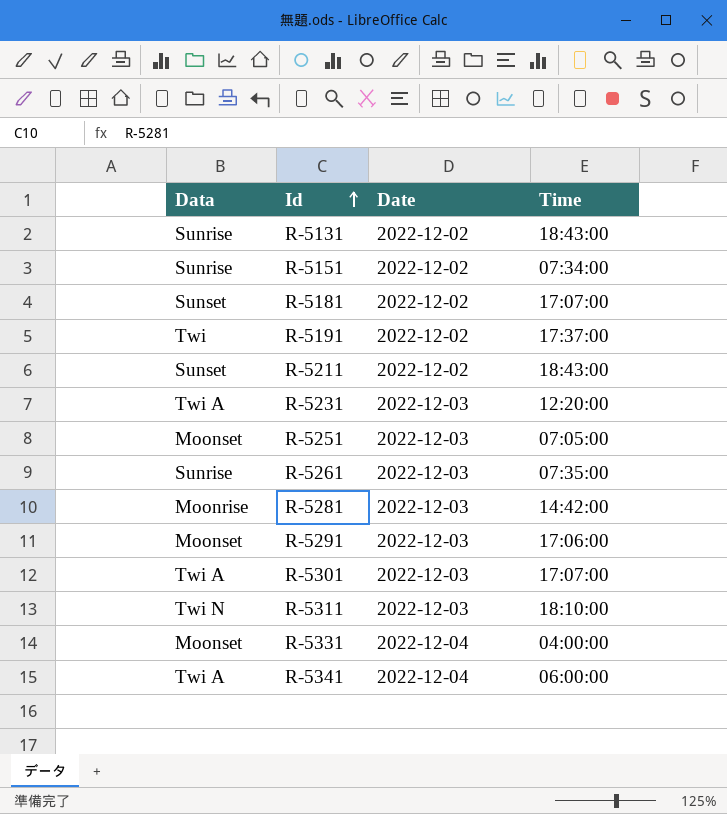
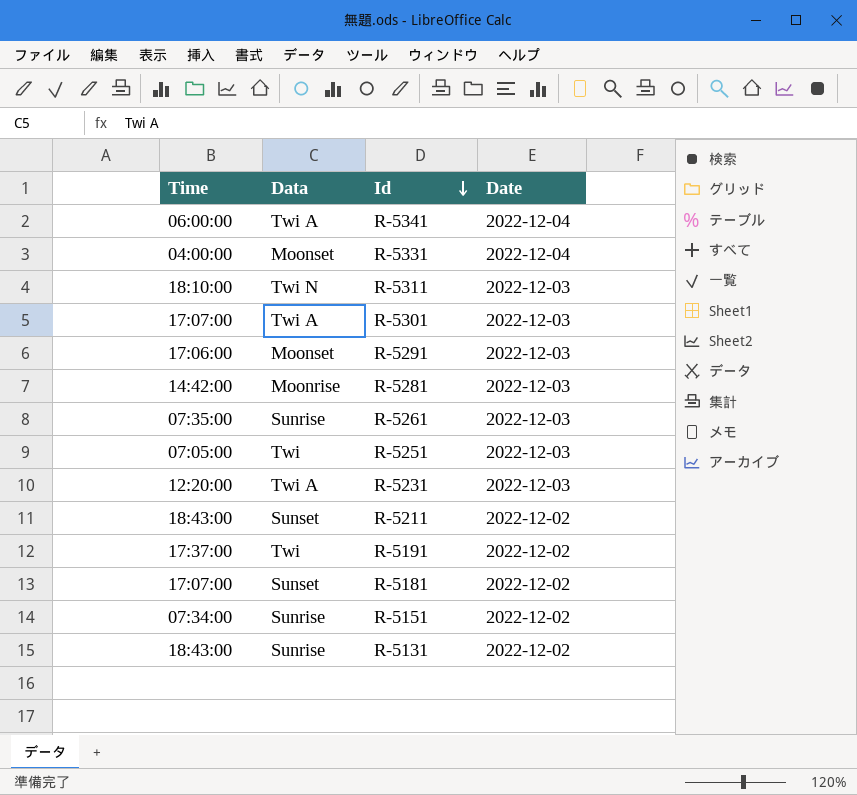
row order: Id ascending -> Id descending
column Time | position: 4 -> 1
R-5251 | Data: Moonset -> Twi

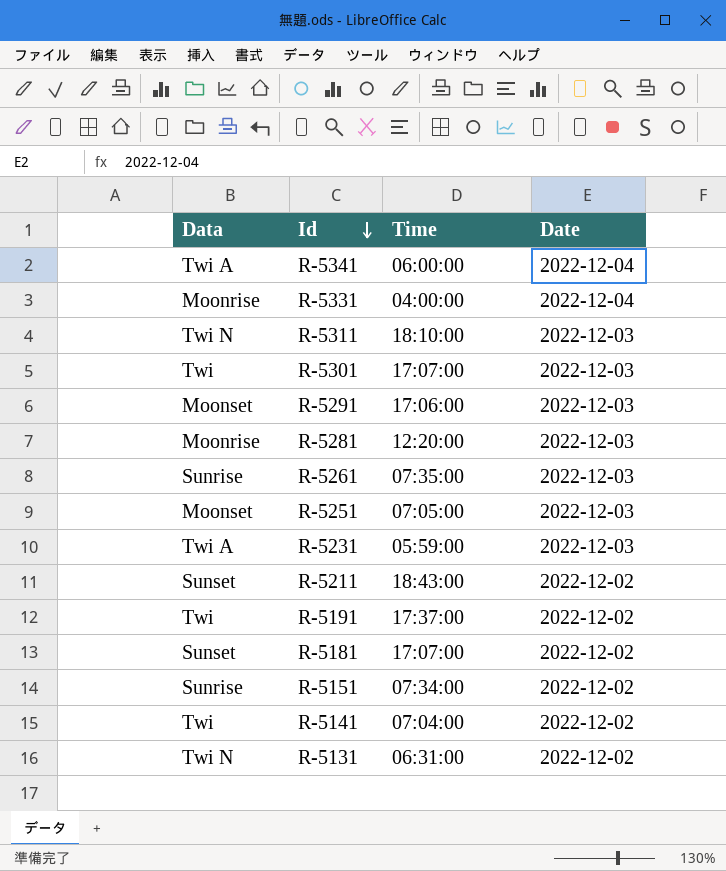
column Time | position: 1 -> 3
R-5331 | Data: Moonset -> Moonrise
R-5301 | Data: Twi A -> Twi
R-5281 | Time: 14:42:00 -> 12:20:00
R-5251 | Data: Twi -> Moonset
R-5231 | Time: 12:20:00 -> 05:59:00
row R-5141: none -> Twi | 07:04:00 | 2022-12-02
R-5131 | Data: Sunrise -> Twi N
R-5131 | Time: 18:43:00 -> 06:31:00

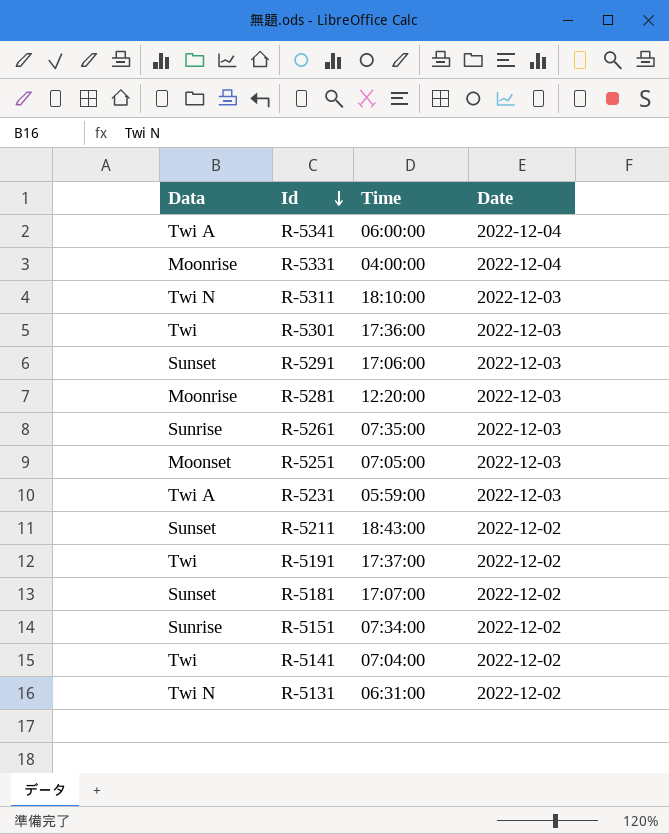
R-5301 | Time: 17:07:00 -> 17:36:00
R-5291 | Data: Moonset -> Sunset

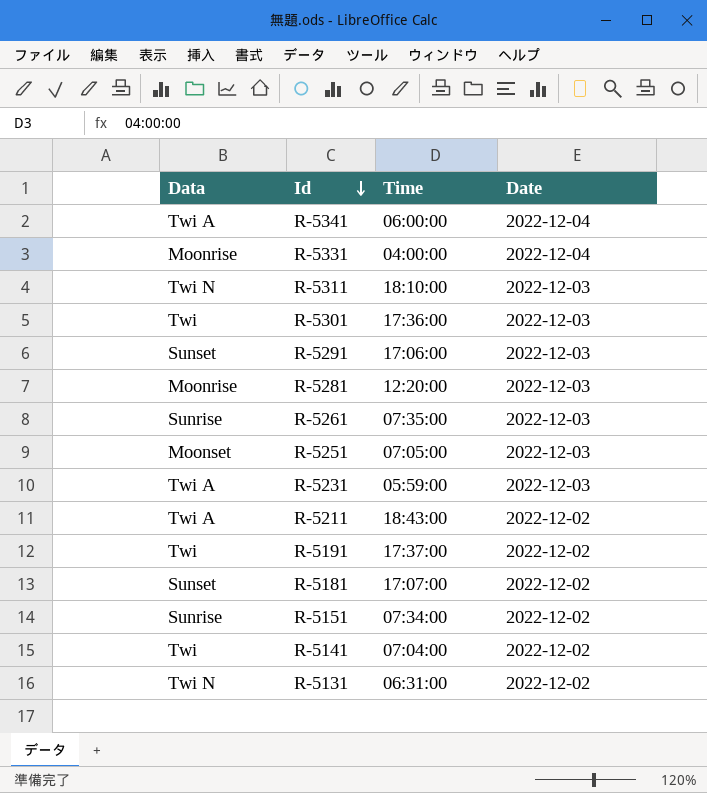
R-5211 | Data: Sunset -> Twi A

